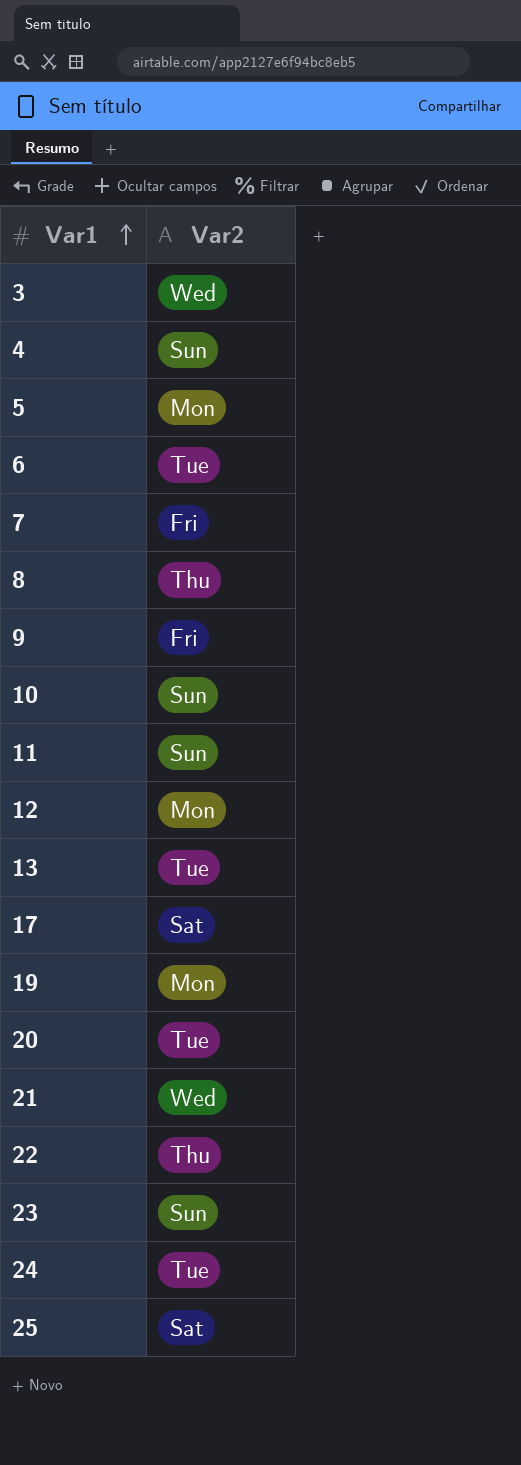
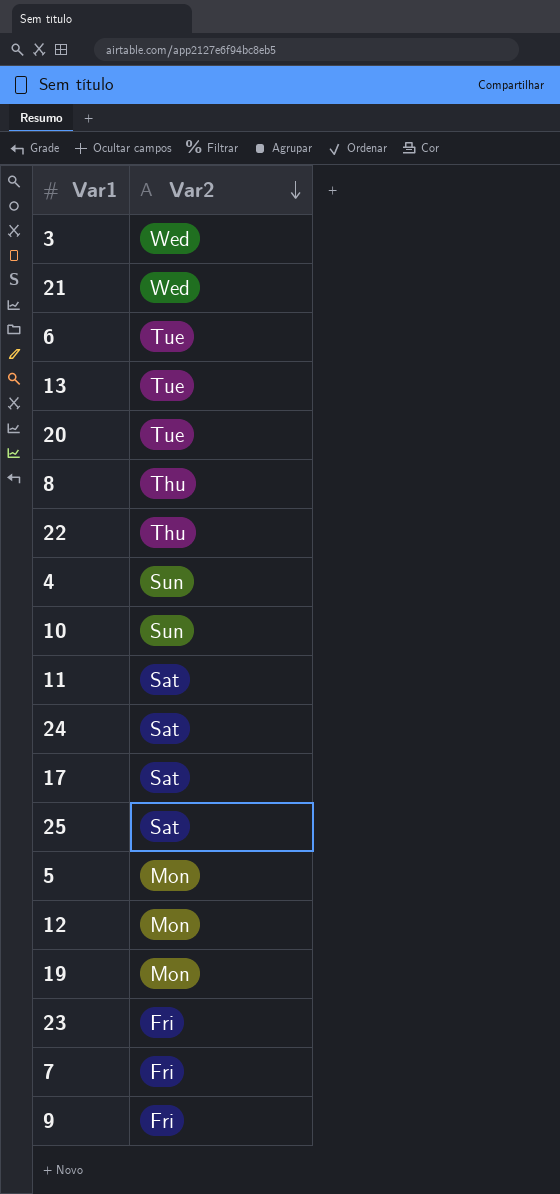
row order: Var1 ascending -> Var2 descending
11 | Var2: Sun -> Sat
24 | Var2: Tue -> Sat
23 | Var2: Sun -> Fri

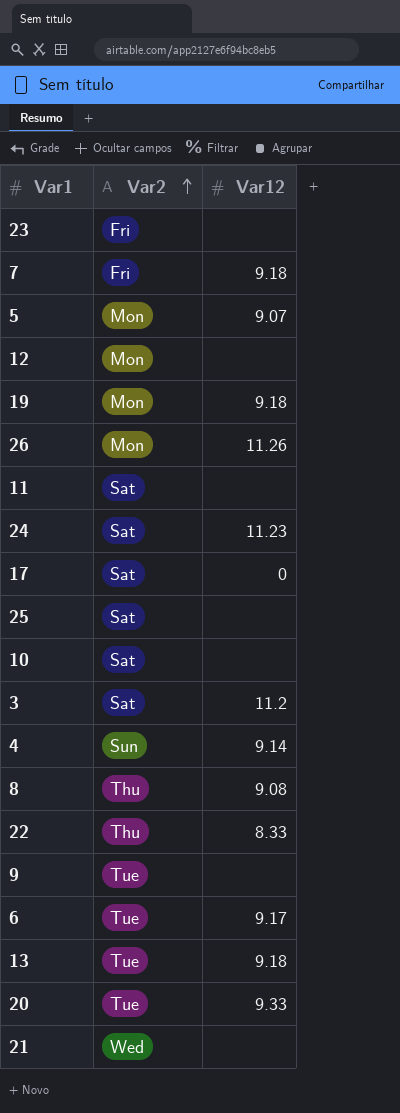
row order: Var2 descending -> Var2 ascending
column Var12 | position: none -> 3
row 26: none -> Mon | 11.26
10 | Var2: Sun -> Sat
3 | Var2: Wed -> Sat
9 | Var2: Fri -> Tue

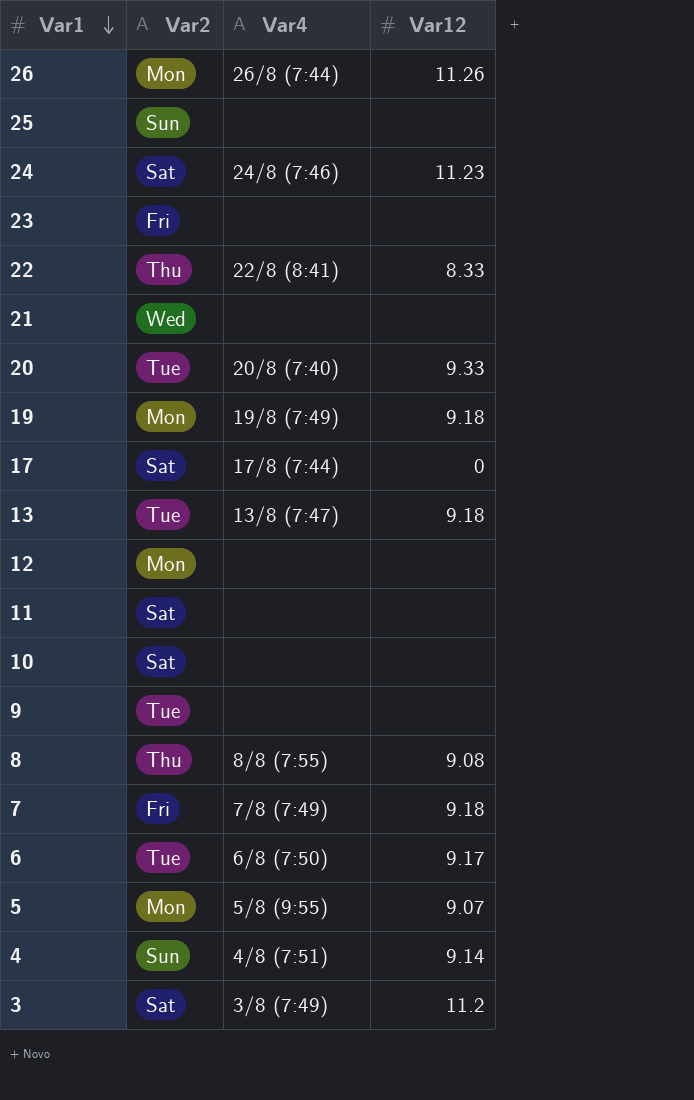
row order: Var2 ascending -> Var1 descending
column Var4 | position: none -> 3
25 | Var2: Sat -> Sun

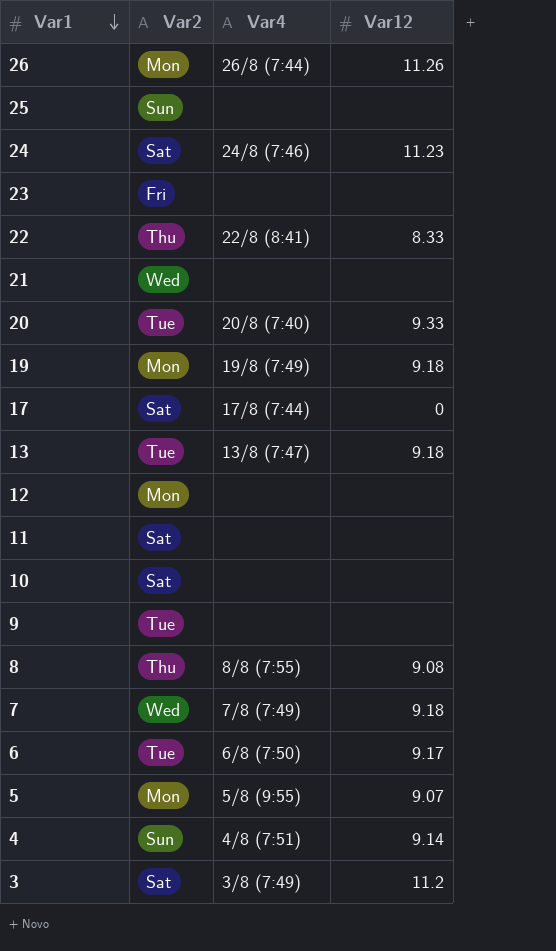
7 | Var2: Fri -> Wed

